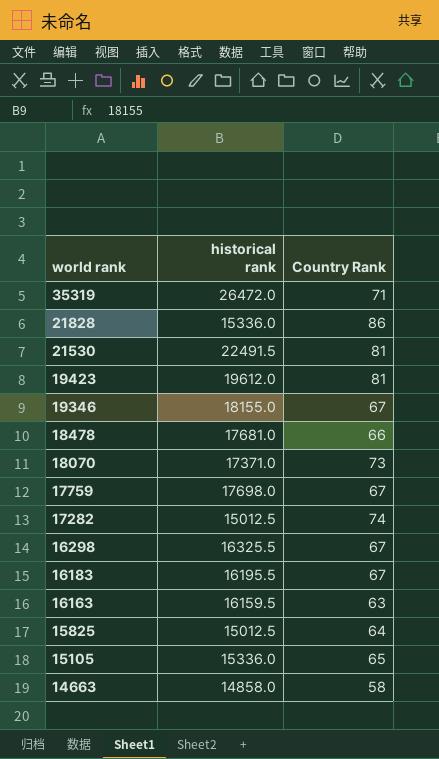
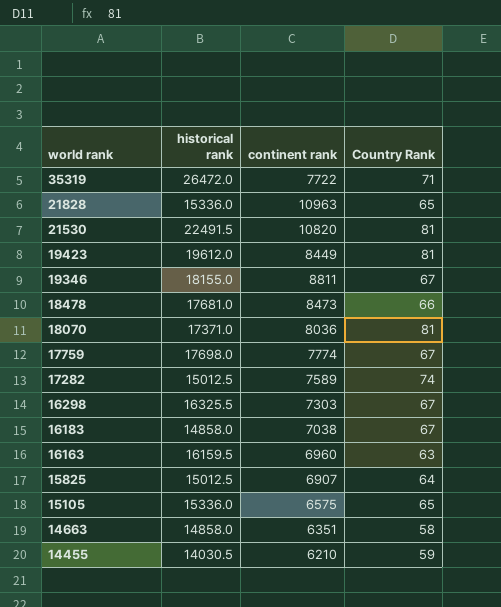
column continent rank | position: none -> 3
21828 | Country Rank: 86 -> 65
18070 | Country Rank: 73 -> 81
16183 | historical rank: 16195.5 -> 14858.0
row 14455: none -> 14030.5 | 6210 | 59

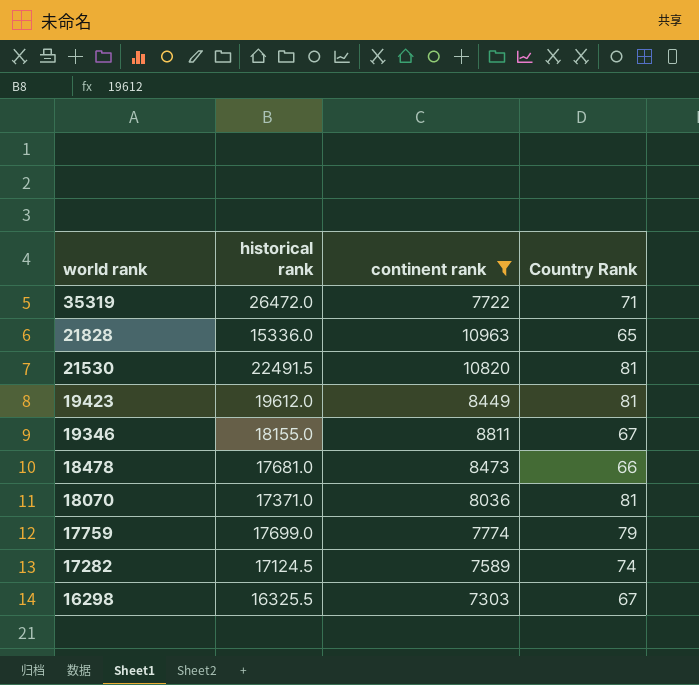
filter: none -> continent rank >= 7303
17759 | historical rank: 17698.0 -> 17699.0
17759 | Country Rank: 67 -> 79
17282 | historical rank: 15012.5 -> 17124.5

